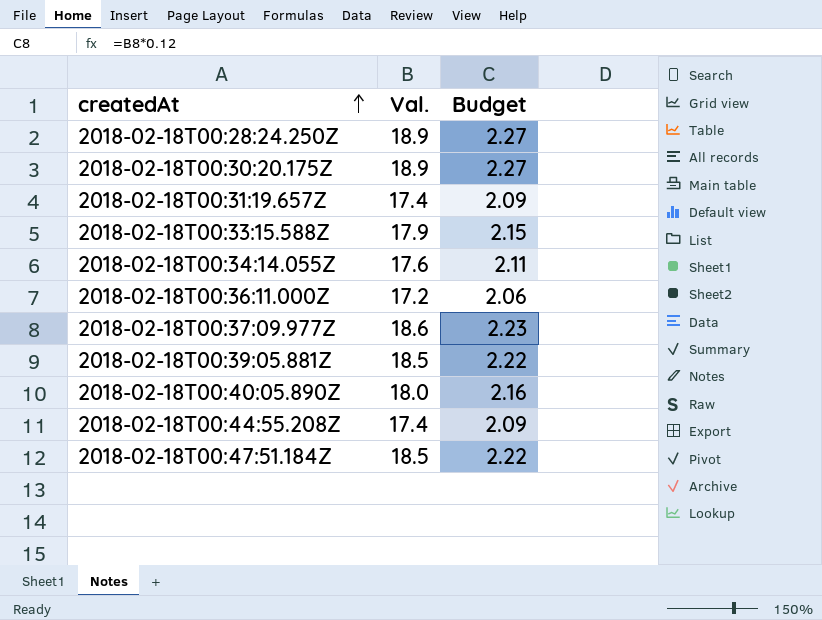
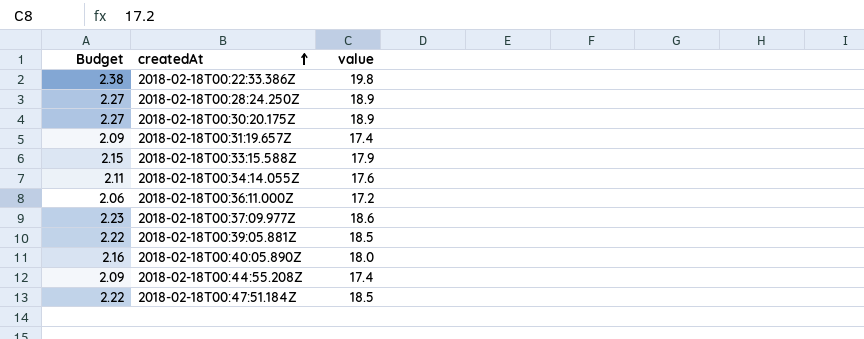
column Budget | position: 3 -> 1
column name: Val. -> value
row 2018-02-18T00:22:33.386Z: none -> 2.38 | 19.8

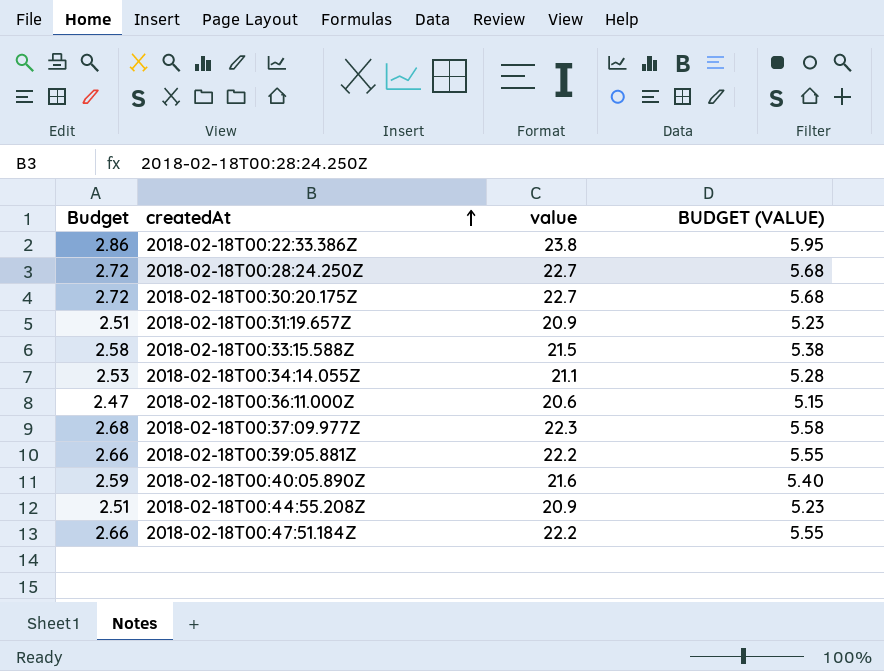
column BUDGET (VALUE) | formula: none -> [value] * 0.25
2018-02-18T00:22:33.386Z | Budget: 2.38 -> 2.86
2018-02-18T00:22:33.386Z | value: 19.8 -> 23.8
2018-02-18T00:28:24.250Z | Budget: 2.27 -> 2.72
2018-02-18T00:28:24.250Z | value: 18.9 -> 22.7
2018-02-18T00:30:20.175Z | Budget: 2.27 -> 2.72
2018-02-18T00:30:20.175Z | value: 18.9 -> 22.7
2018-02-18T00:31:19.657Z | Budget: 2.09 -> 2.51
2018-02-18T00:31:19.657Z | value: 17.4 -> 20.9
2018-02-18T00:33:15.588Z | Budget: 2.15 -> 2.58
2018-02-18T00:33:15.588Z | value: 17.9 -> 21.5
2018-02-18T00:34:14.055Z | Budget: 2.11 -> 2.53
2018-02-18T00:34:14.055Z | value: 17.6 -> 21.1
2018-02-18T00:36:11.000Z | Budget: 2.06 -> 2.47
2018-02-18T00:36:11.000Z | value: 17.2 -> 20.6
2018-02-18T00:37:09.977Z | Budget: 2.23 -> 2.68
2018-02-18T00:37:09.977Z | value: 18.6 -> 22.3
2018-02-18T00:39:05.881Z | Budget: 2.22 -> 2.66
2018-02-18T00:39:05.881Z | value: 18.5 -> 22.2
2018-02-18T00:40:05.890Z | Budget: 2.16 -> 2.59
2018-02-18T00:40:05.890Z | value: 18.0 -> 21.6
2018-02-18T00:44:55.208Z | Budget: 2.09 -> 2.51
2018-02-18T00:44:55.208Z | value: 17.4 -> 20.9
2018-02-18T00:47:51.184Z | Budget: 2.22 -> 2.66
2018-02-18T00:47:51.184Z | value: 18.5 -> 22.2

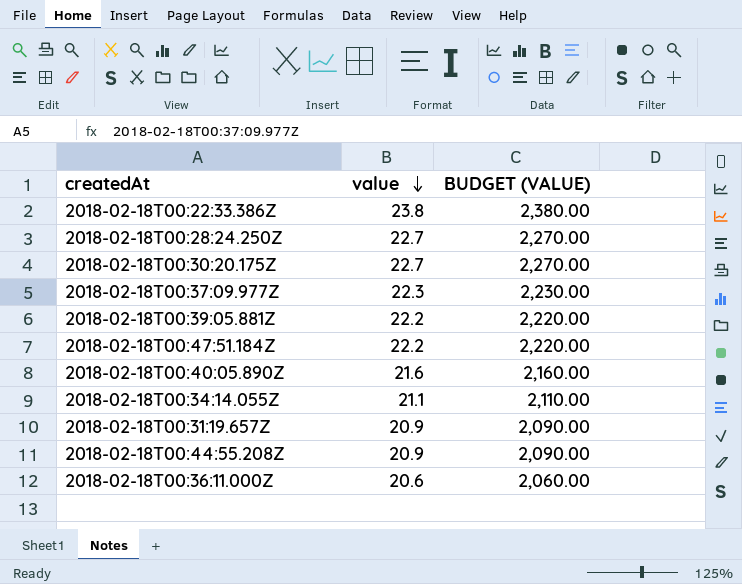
row order: createdAt ascending -> value descending
column Budget | formula: [value] * 0.12 -> none
column BUDGET (VALUE) | formula: [value] * 0.25 -> [value] * 100
row 2018-02-18T00:33:15.588Z: 2.58 | 21.5 | 5.38 -> none

